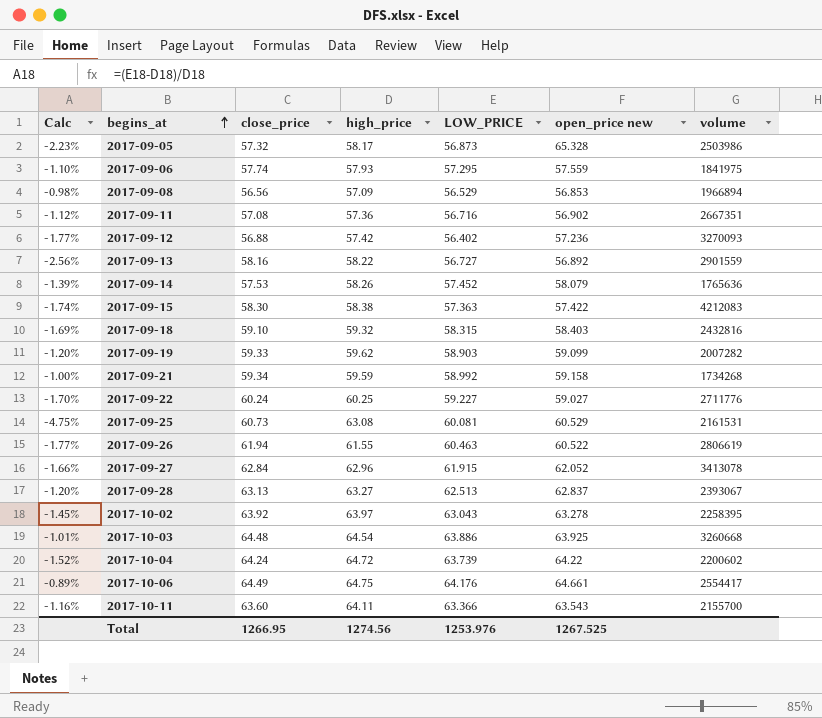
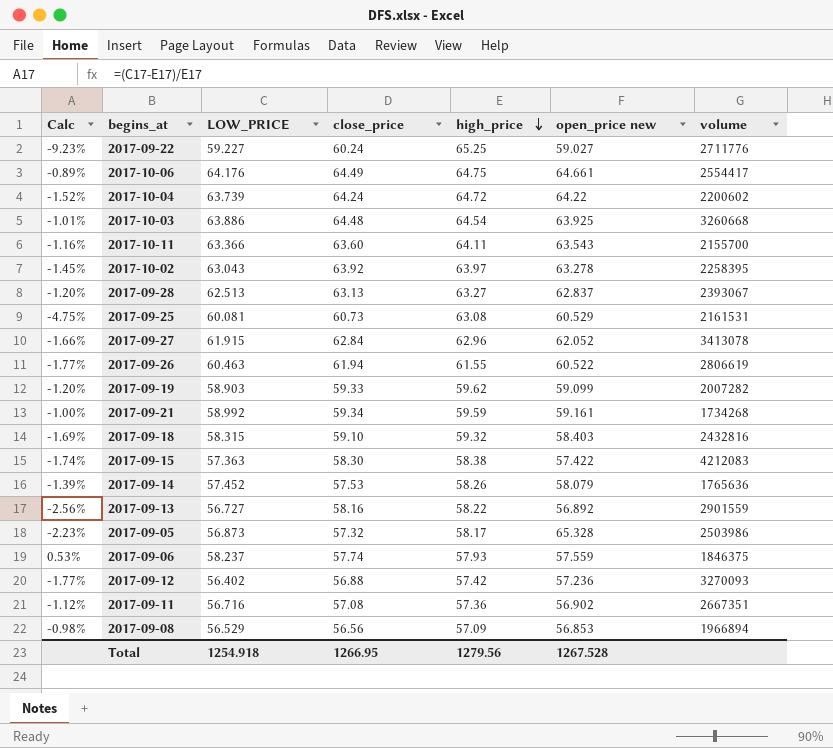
row order: begins_at ascending -> high_price descending
column LOW_PRICE | position: 5 -> 3
2017-09-22 | Calc: -1.70% -> -9.23%
2017-09-22 | high_price: 60.25 -> 65.25
2017-09-21 | open_price new: 59.158 -> 59.161
2017-09-06 | Calc: -1.10% -> 0.53%
2017-09-06 | LOW_PRICE: 57.295 -> 58.237
2017-09-06 | volume: 1841975 -> 1846375
Total | LOW_PRICE: 1253.976 -> 1254.918
Total | high_price: 1274.56 -> 1279.56
Total | open_price new: 1267.525 -> 1267.528

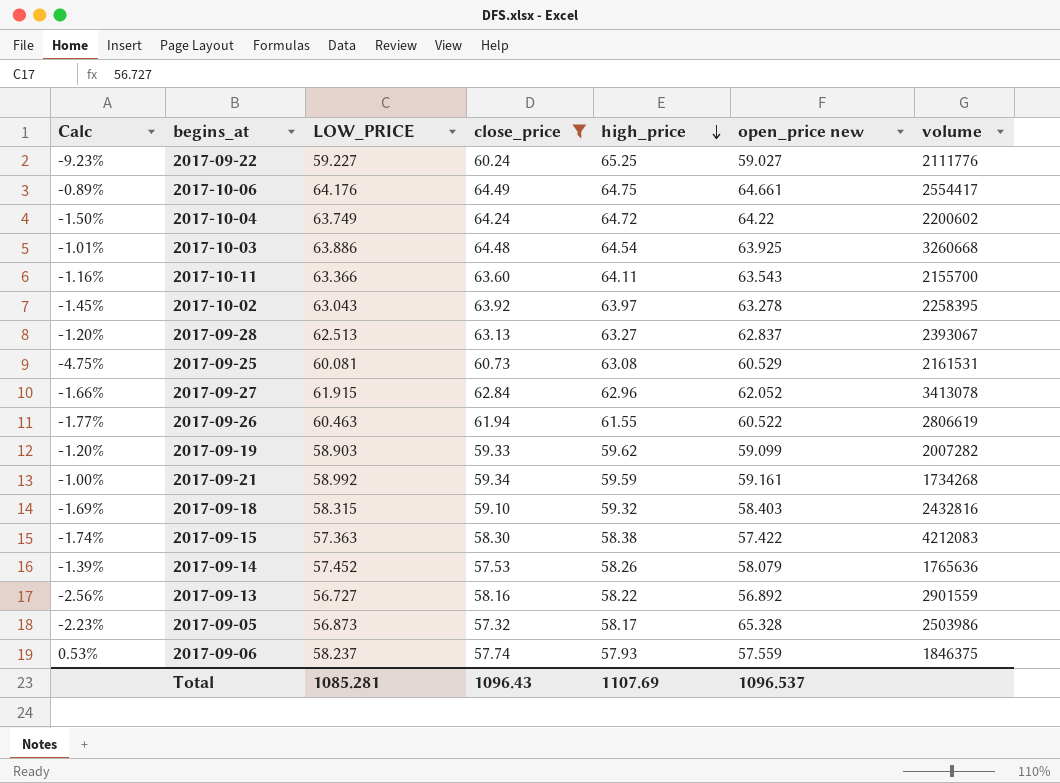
filter: none -> close_price >= 57.32
2017-09-22 | volume: 2711776 -> 2111776
2017-10-04 | Calc: -1.52% -> -1.50%
2017-10-04 | LOW_PRICE: 63.739 -> 63.749
Total | LOW_PRICE: 1254.918 -> 1085.281
Total | close_price: 1266.95 -> 1096.43
Total | high_price: 1279.56 -> 1107.69
Total | open_price new: 1267.528 -> 1096.537

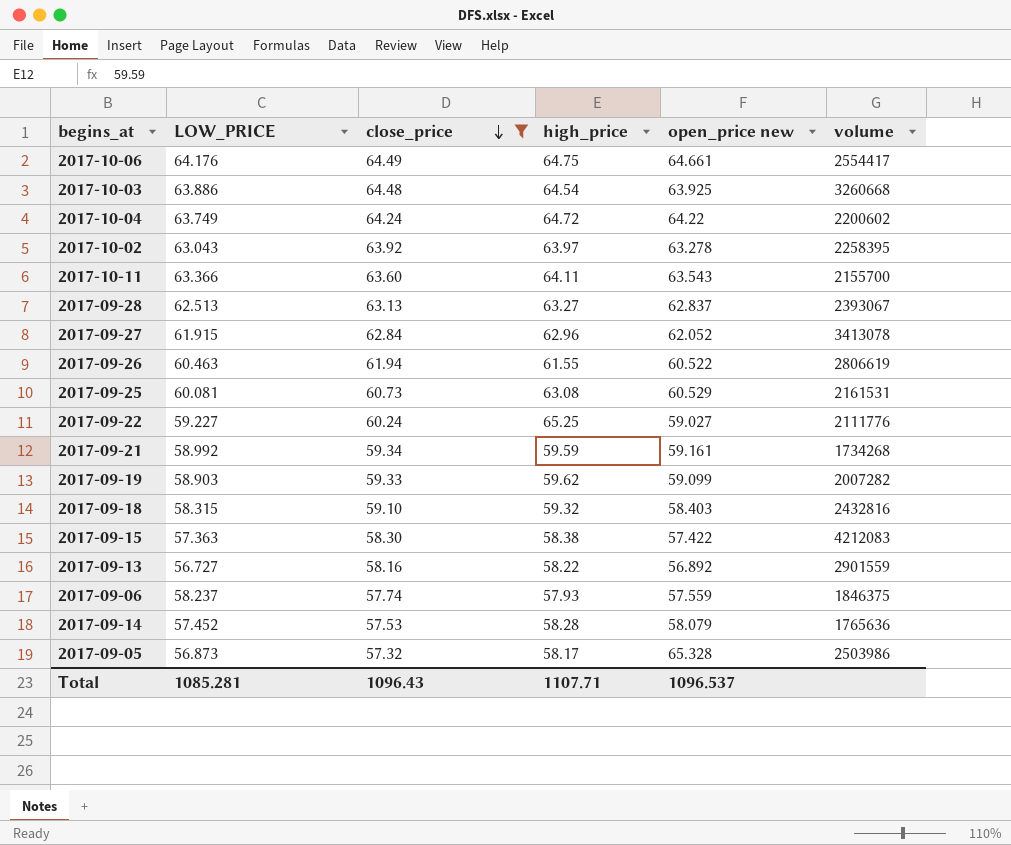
row order: high_price descending -> close_price descending
column Calc | formula: ([LOW_PRICE] - [high_price]) / [high_price] -> none
2017-09-14 | high_price: 58.26 -> 58.28
Total | high_price: 1107.69 -> 1107.71

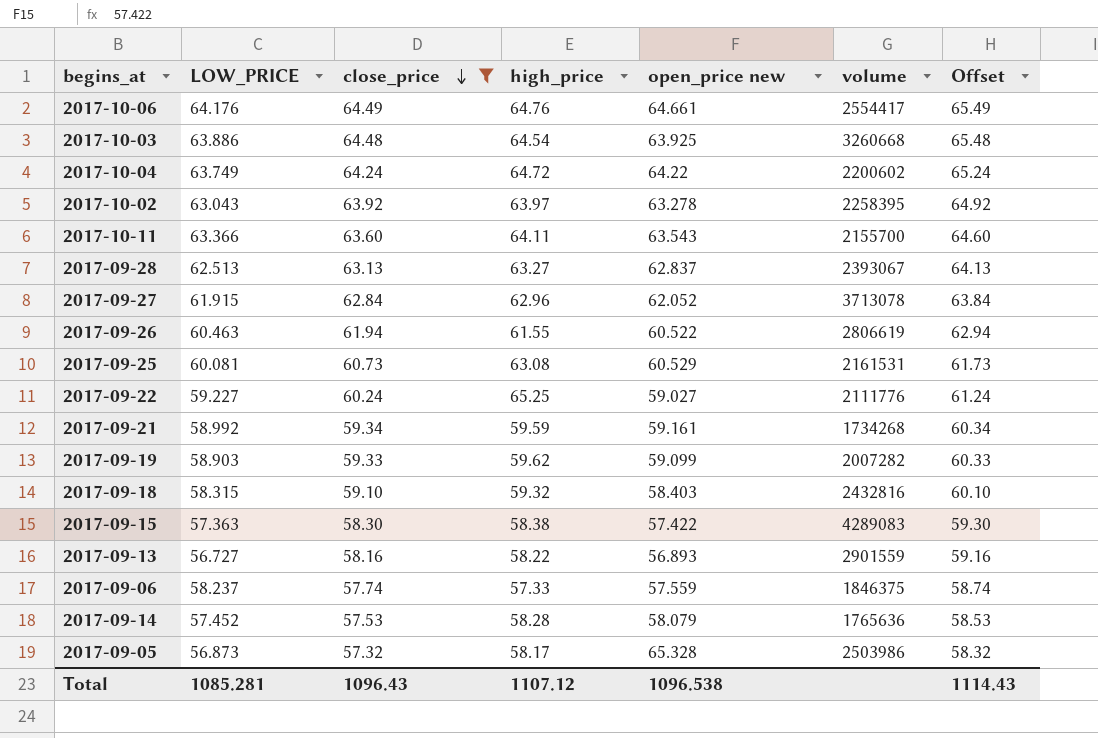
column Offset | formula: none -> [close_price] + 1
2017-10-06 | high_price: 64.75 -> 64.76
2017-09-27 | volume: 3413078 -> 3713078
2017-09-15 | volume: 4212083 -> 4289083
2017-09-13 | open_price new: 56.892 -> 56.893
2017-09-06 | high_price: 57.93 -> 57.33
Total | high_price: 1107.71 -> 1107.12
Total | open_price new: 1096.537 -> 1096.538

